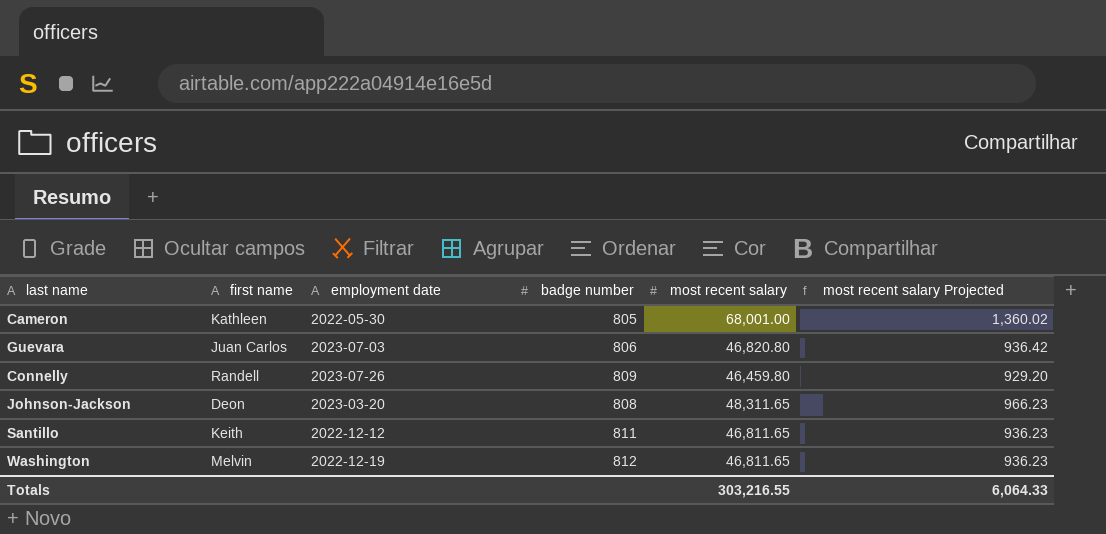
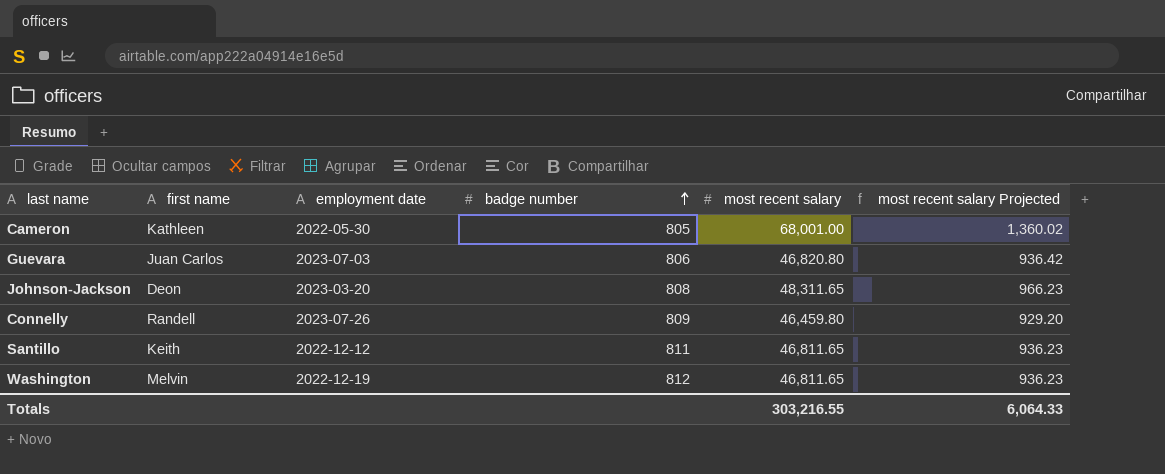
row order: none -> badge number ascending

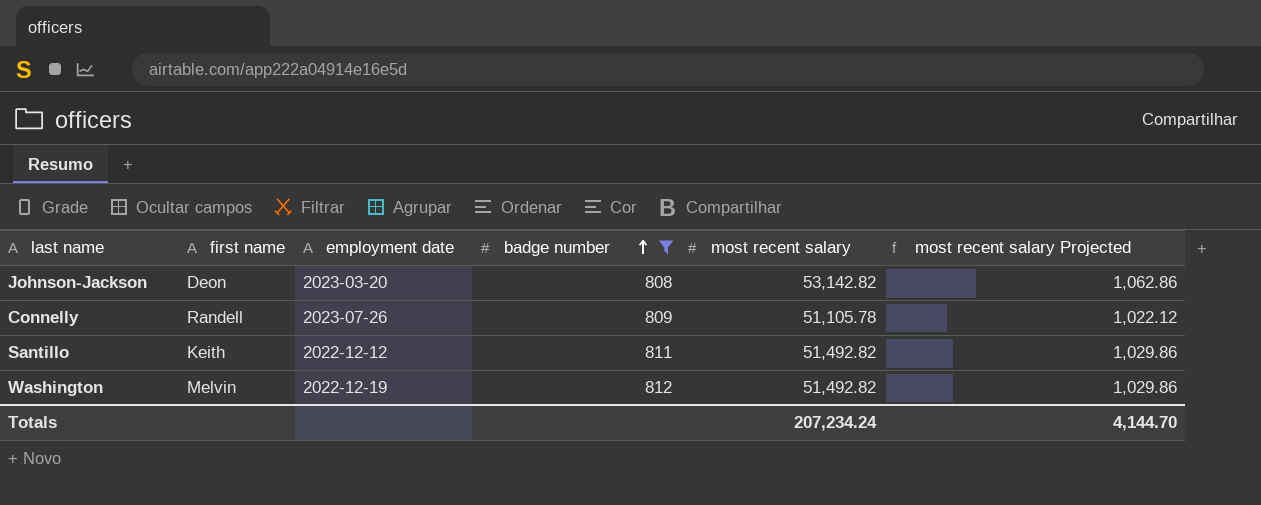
filter: none -> badge number >= 808
Johnson-Jackson | most recent salary: 48,311.65 -> 53,142.82
Johnson-Jackson | most recent salary Projected: 966.23 -> 1,062.86
Connelly | most recent salary: 46,459.80 -> 51,105.78
Connelly | most recent salary Projected: 929.20 -> 1,022.12
Santillo | most recent salary: 46,811.65 -> 51,492.82
Santillo | most recent salary Projected: 936.23 -> 1,029.86
Washington | most recent salary: 46,811.65 -> 51,492.82
Washington | most recent salary Projected: 936.23 -> 1,029.86
Totals | most recent salary: 303,216.55 -> 207,234.24
Totals | most recent salary Projected: 6,064.33 -> 4,144.70

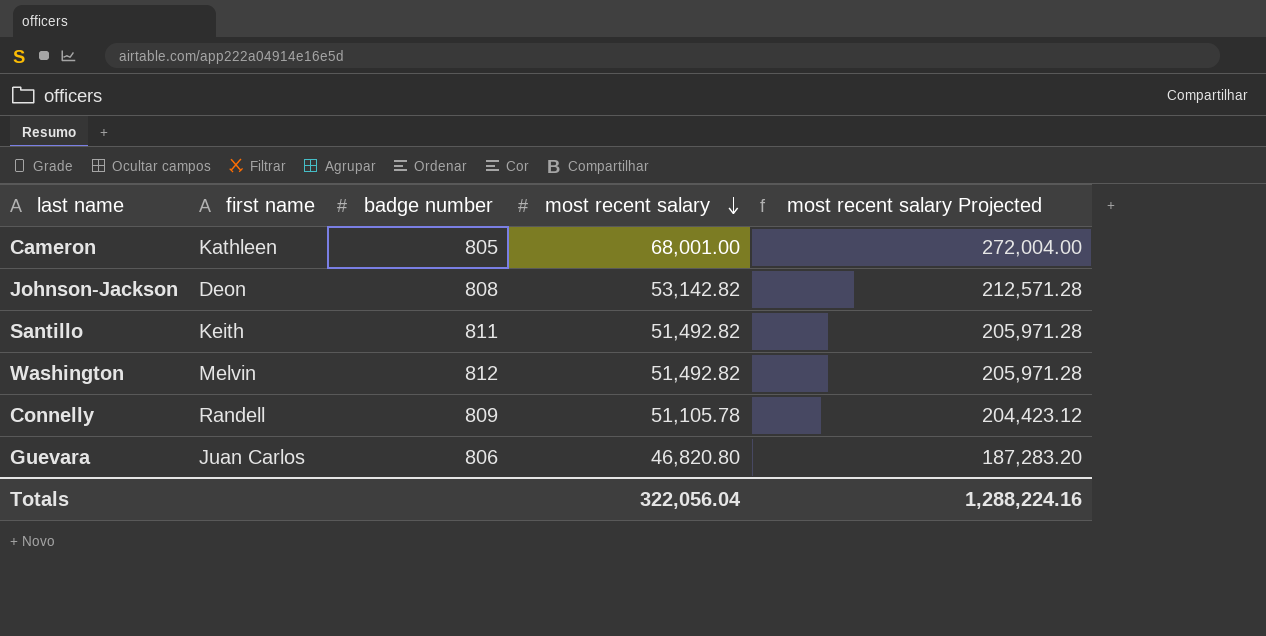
filter: badge number >= 808 -> none
row order: badge number ascending -> most recent salary descending
column employment date | position: 3 -> none
column most recent salary Projected | formula: [most recent salary] * 0.02 -> [most recent salary] * 4
Totals | most recent salary: 207,234.24 -> 322,056.04
Totals | most recent salary Projected: 4,144.70 -> 1,288,224.16

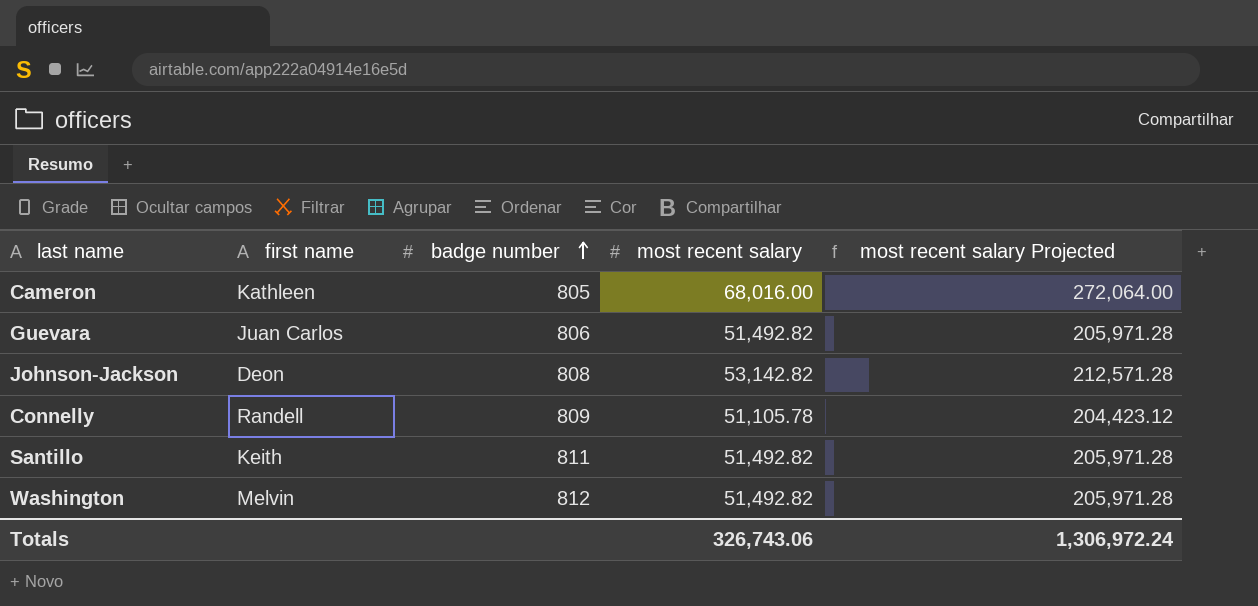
row order: most recent salary descending -> badge number ascending
Cameron | most recent salary: 68,001.00 -> 68,016.00
Cameron | most recent salary Projected: 272,004.00 -> 272,064.00
Guevara | most recent salary: 46,820.80 -> 51,492.82
Guevara | most recent salary Projected: 187,283.20 -> 205,971.28
Totals | most recent salary: 322,056.04 -> 326,743.06
Totals | most recent salary Projected: 1,288,224.16 -> 1,306,972.24

